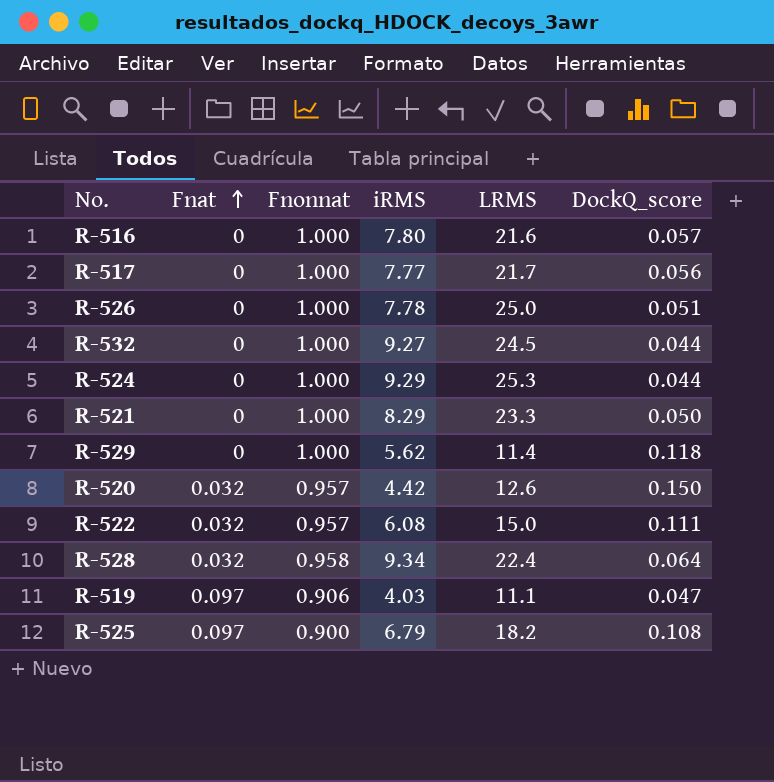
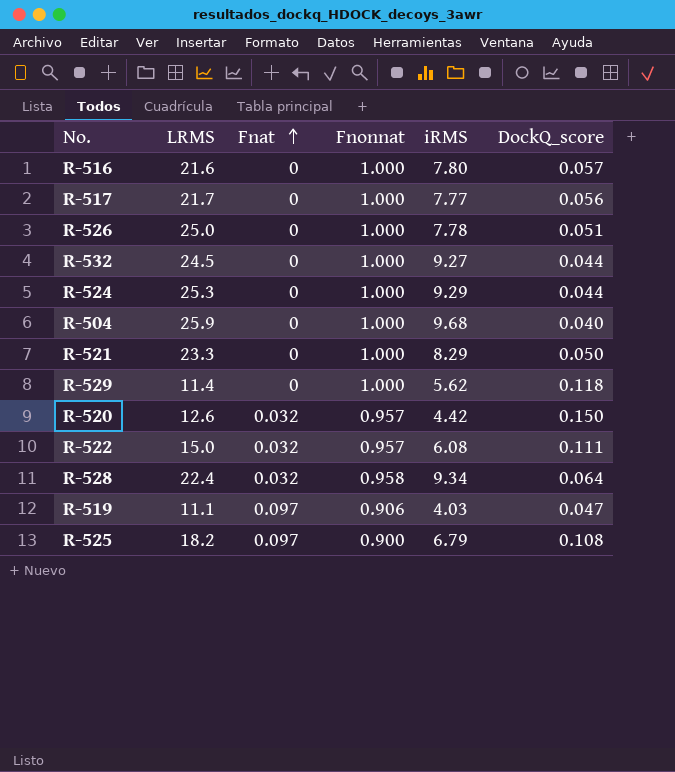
column LRMS | position: 5 -> 2
row R-504: none -> 25.9 | 0 | 1.000 | 9.68 | 0.040

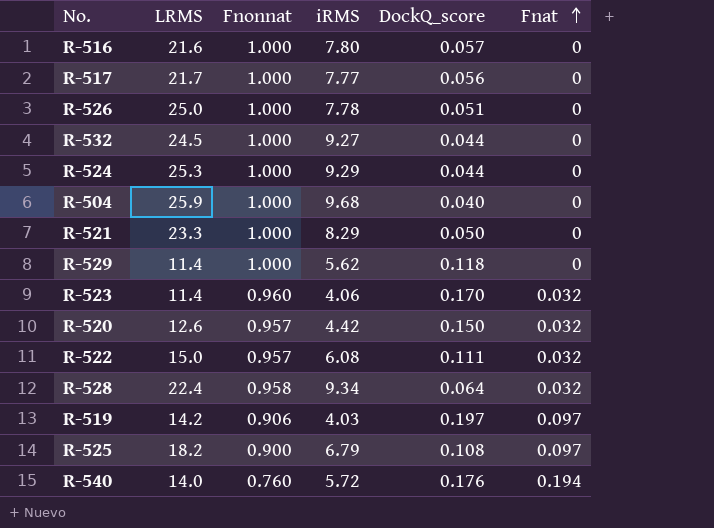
column Fnat | position: 3 -> 6
row R-523: none -> 11.4 | 0.960 | 4.06 | 0.170 | 0.032
R-519 | LRMS: 11.1 -> 14.2
R-519 | DockQ_score: 0.047 -> 0.197
row R-540: none -> 14.0 | 0.760 | 5.72 | 0.176 | 0.194

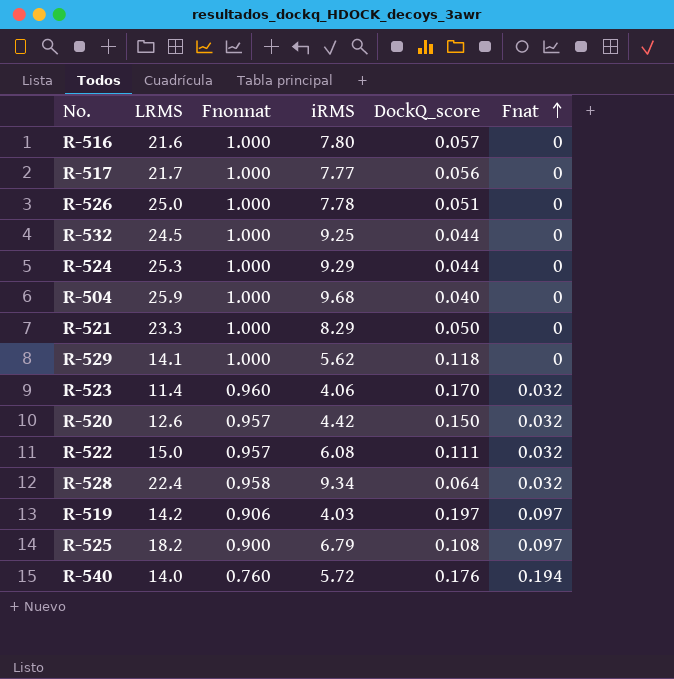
R-532 | iRMS: 9.27 -> 9.25
R-529 | LRMS: 11.4 -> 14.1

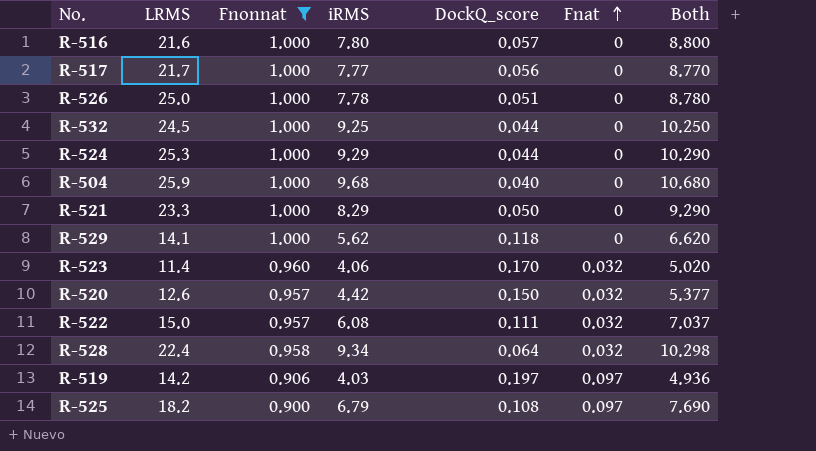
filter: none -> Fnonnat != 0.760
column Both | formula: none -> [Fnonnat] + [iRMS]

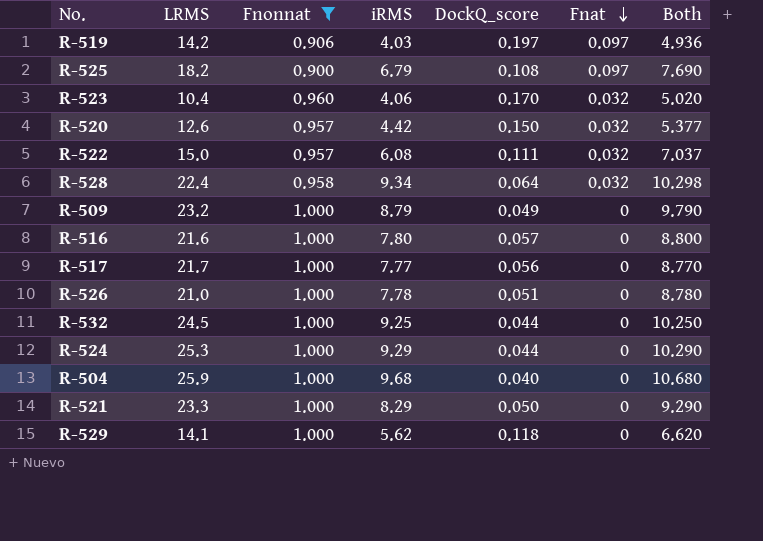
row order: Fnat ascending -> Fnat descending
R-523 | LRMS: 11.4 -> 10.4
row R-509: none -> 23.2 | 1.000 | 8.79 | 0.049 | 0 | 9.790
R-526 | LRMS: 25.0 -> 21.0

